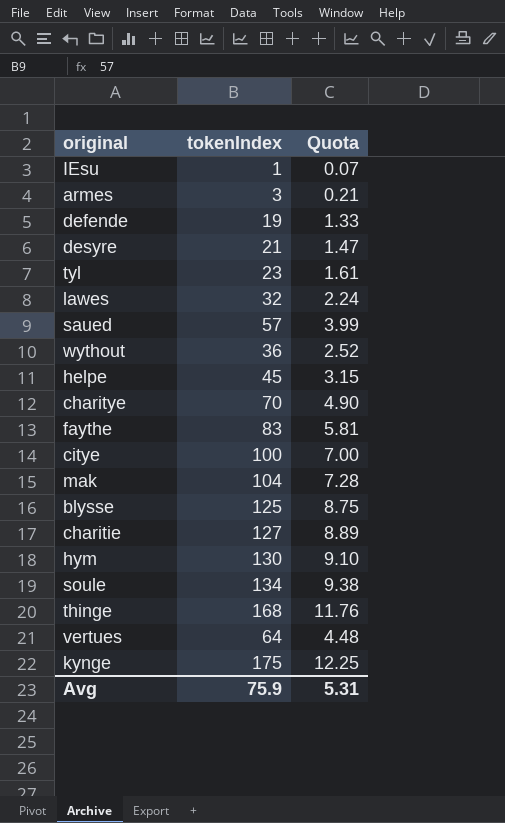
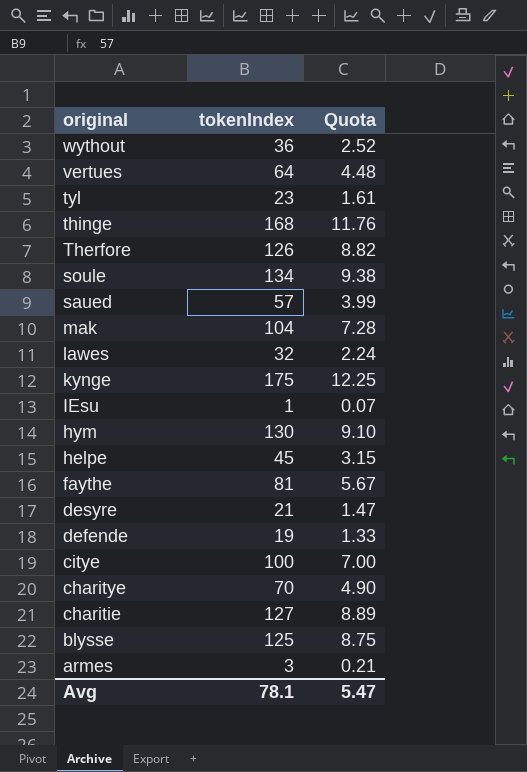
row order: none -> original descending
row Therfore: none -> 126 | 8.82
faythe | tokenIndex: 83 -> 81
faythe | Quota: 5.81 -> 5.67
Avg | tokenIndex: 75.9 -> 78.1
Avg | Quota: 5.31 -> 5.47

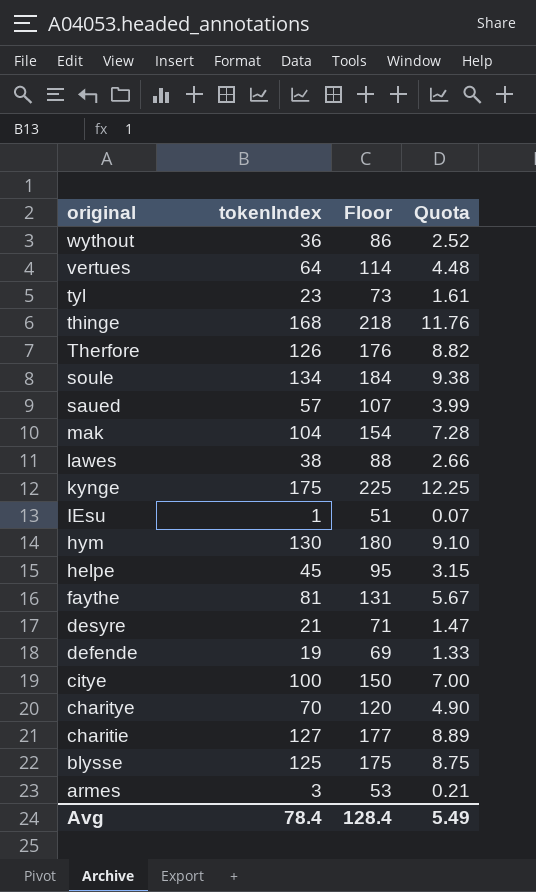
column Floor | formula: none -> [tokenIndex] + 50
lawes | tokenIndex: 32 -> 38
lawes | Quota: 2.24 -> 2.66
Avg | tokenIndex: 78.1 -> 78.4
Avg | Quota: 5.47 -> 5.49

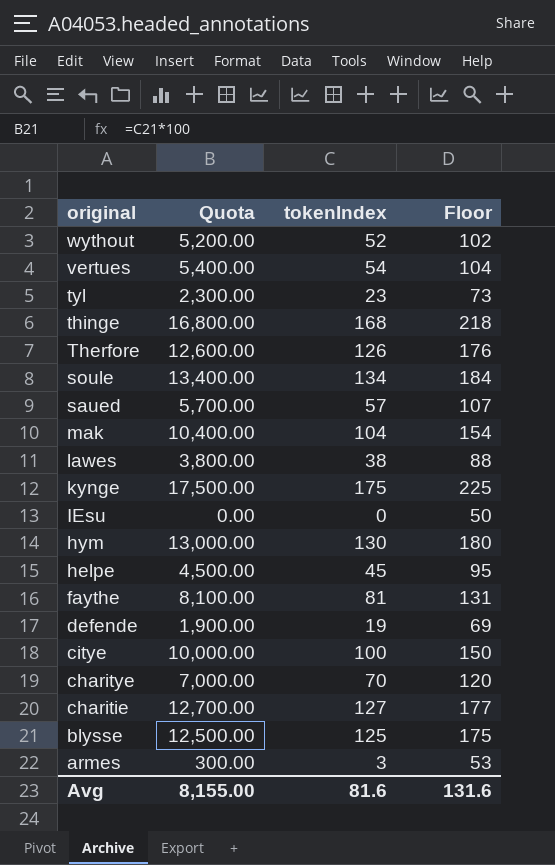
column Quota | formula: [tokenIndex] * 0.07 -> [tokenIndex] * 100
column Quota | position: 4 -> 2
row desyre: 21 | 71 | 1.47 -> none
wythout | tokenIndex: 36 -> 52
wythout | Floor: 86 -> 102
vertues | tokenIndex: 64 -> 54
vertues | Floor: 114 -> 104
IEsu | tokenIndex: 1 -> 0
IEsu | Floor: 51 -> 50
Avg | Quota: 5.49 -> 8,155.00
Avg | tokenIndex: 78.4 -> 81.6
Avg | Floor: 128.4 -> 131.6

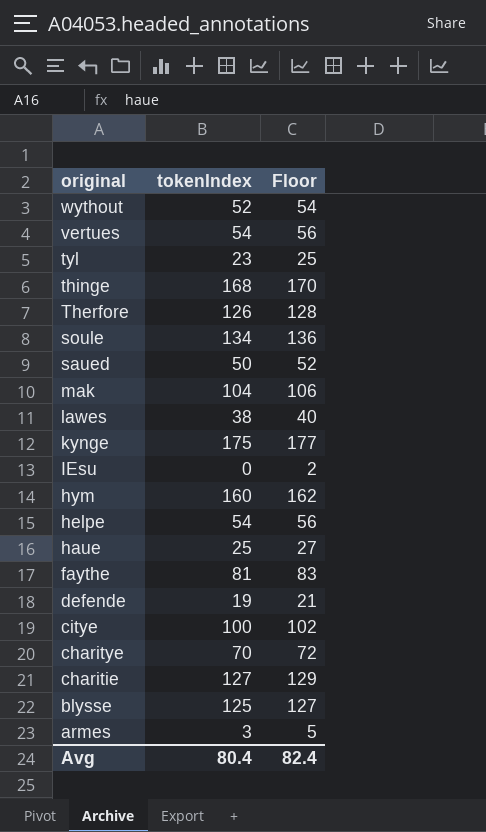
column Quota | formula: [tokenIndex] * 100 -> none
column Floor | formula: [tokenIndex] + 50 -> [tokenIndex] + 2
saued | tokenIndex: 57 -> 50
hym | tokenIndex: 130 -> 160
helpe | tokenIndex: 45 -> 54
row haue: none -> 25 | 27
Avg | tokenIndex: 81.6 -> 80.4
Avg | Floor: 131.6 -> 82.4

